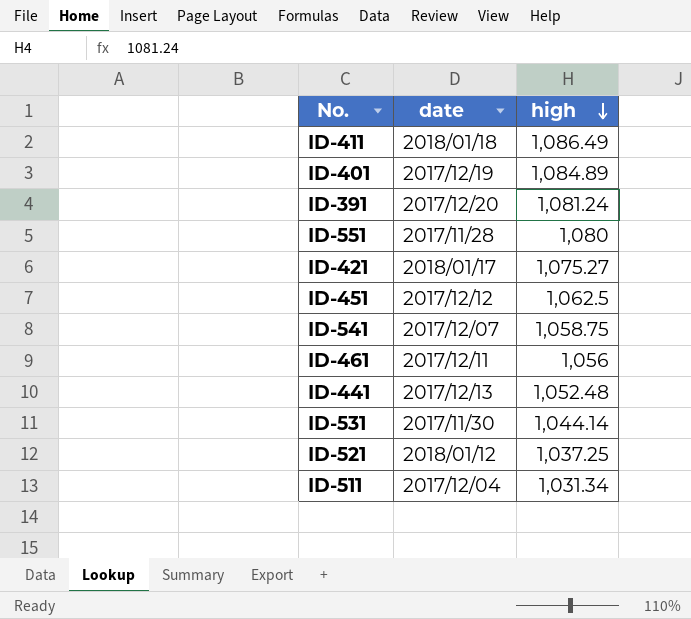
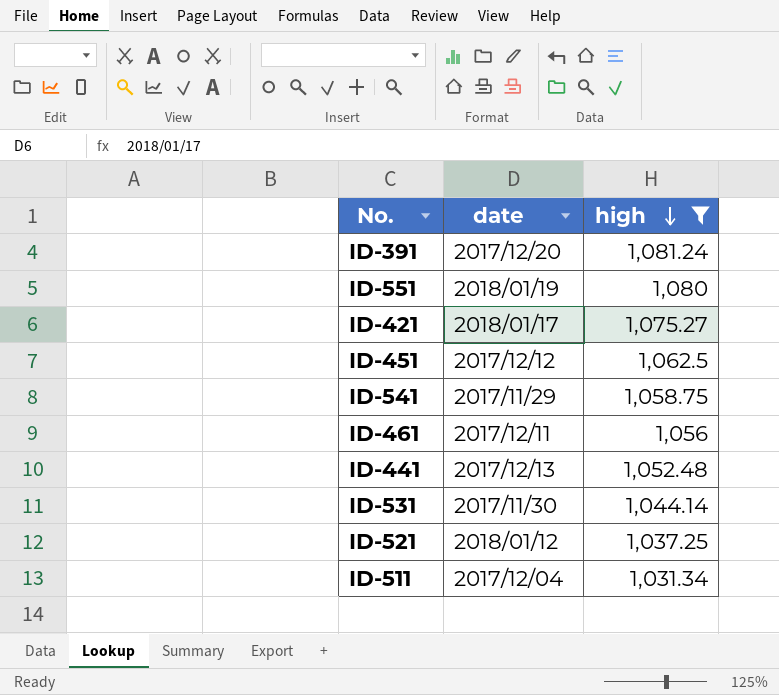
filter: none -> high <= 1,081.24
ID-551 | date: 2017/11/28 -> 2018/01/19
ID-541 | date: 2017/12/07 -> 2017/11/29

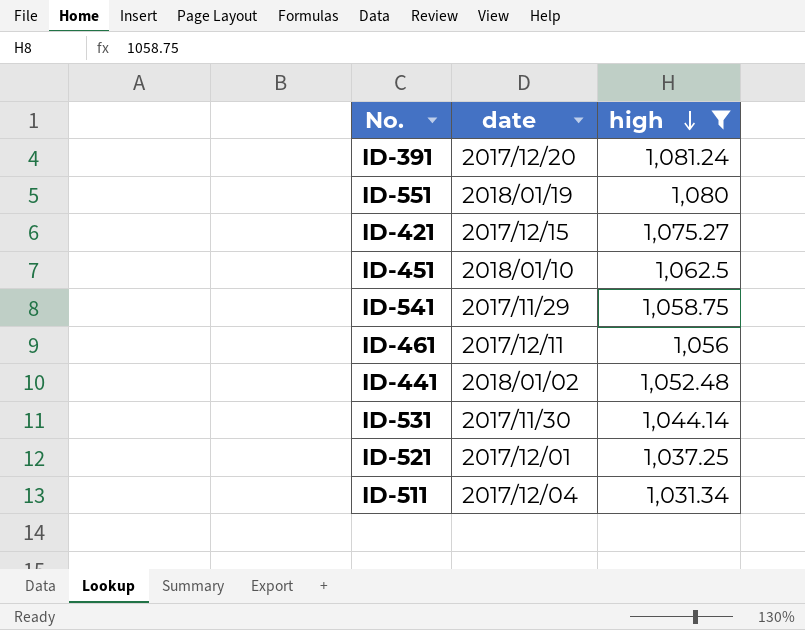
ID-421 | date: 2018/01/17 -> 2017/12/15
ID-451 | date: 2017/12/12 -> 2018/01/10
ID-441 | date: 2017/12/13 -> 2018/01/02
ID-521 | date: 2018/01/12 -> 2017/12/01

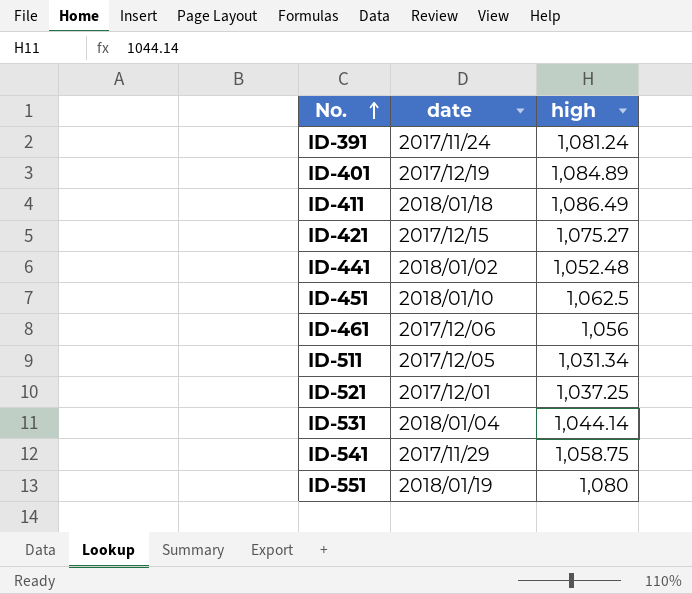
filter: high <= 1,081.24 -> none
row order: high descending -> No. ascending
ID-391 | date: 2017/12/20 -> 2017/11/24
ID-461 | date: 2017/12/11 -> 2017/12/06
ID-511 | date: 2017/12/04 -> 2017/12/05
ID-531 | date: 2017/11/30 -> 2018/01/04

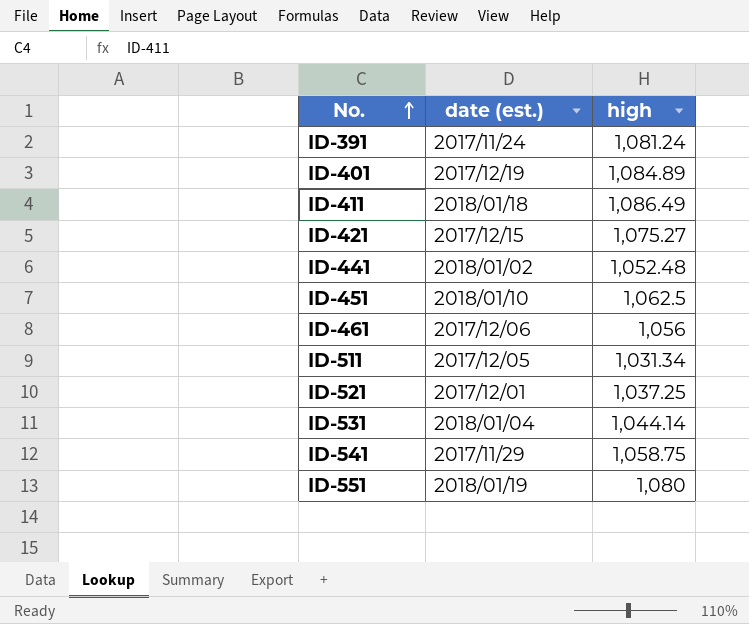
column name: date -> date (est.)

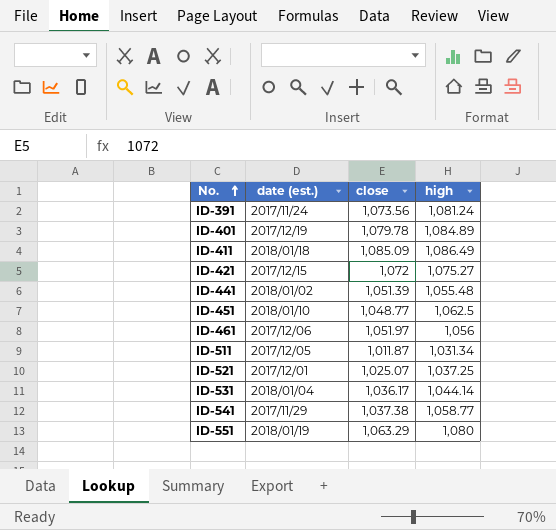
column close | position: none -> 3
ID-441 | high: 1,052.48 -> 1,055.48
ID-541 | high: 1,058.75 -> 1,058.77

